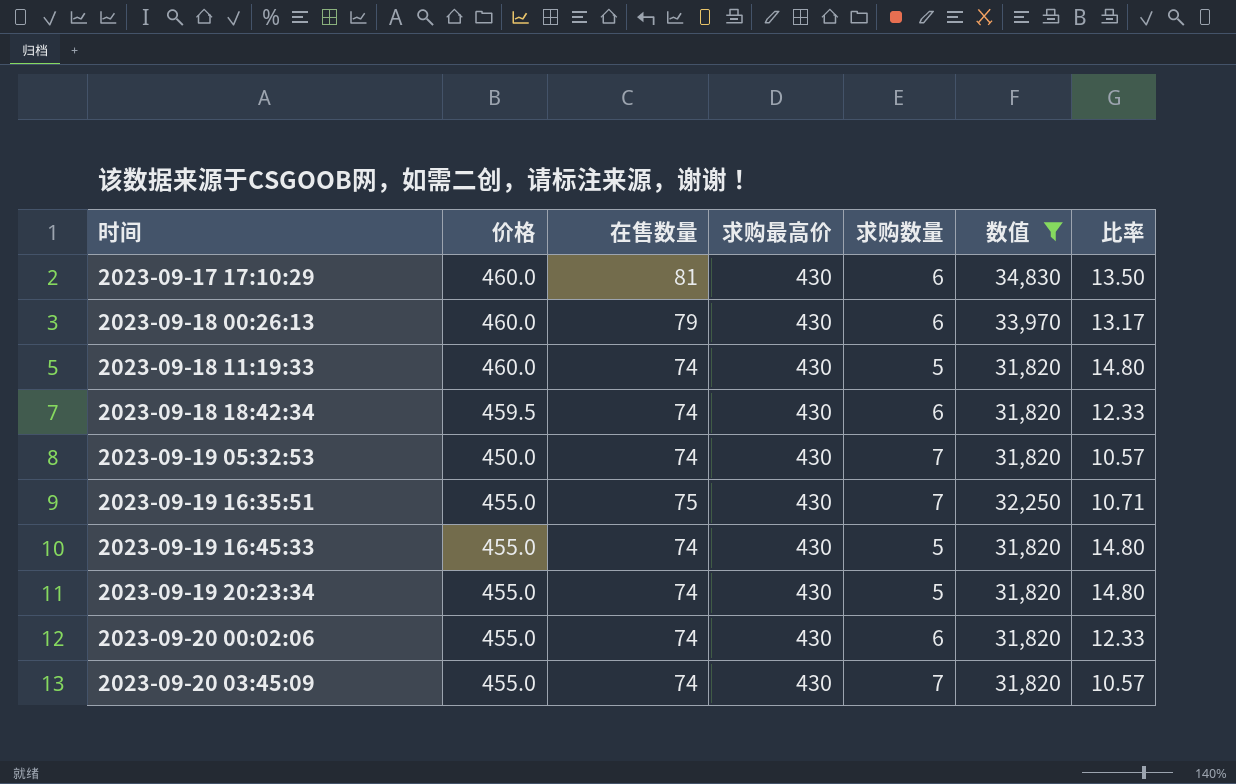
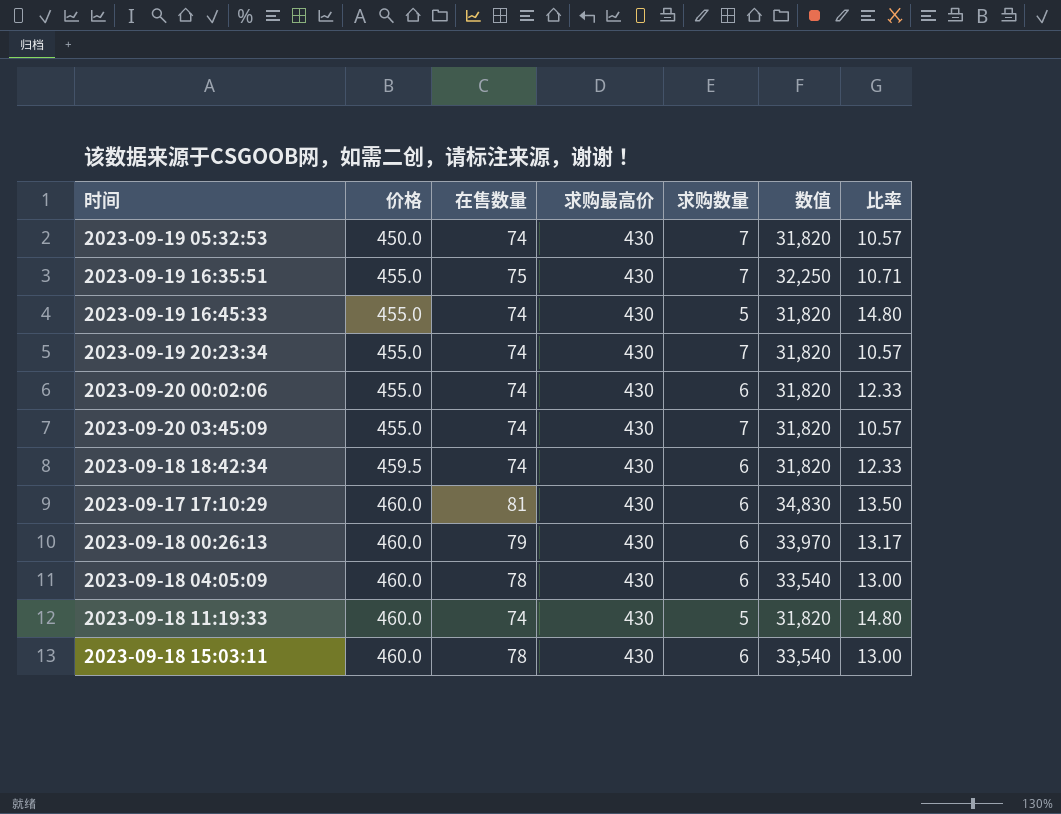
filter: 数值 != 33,540 -> none
row order: 时间 ascending -> 价格 ascending
2023-09-19 20:23:34 | 求购数量: 5 -> 7
2023-09-19 20:23:34 | 比率: 14.80 -> 10.57

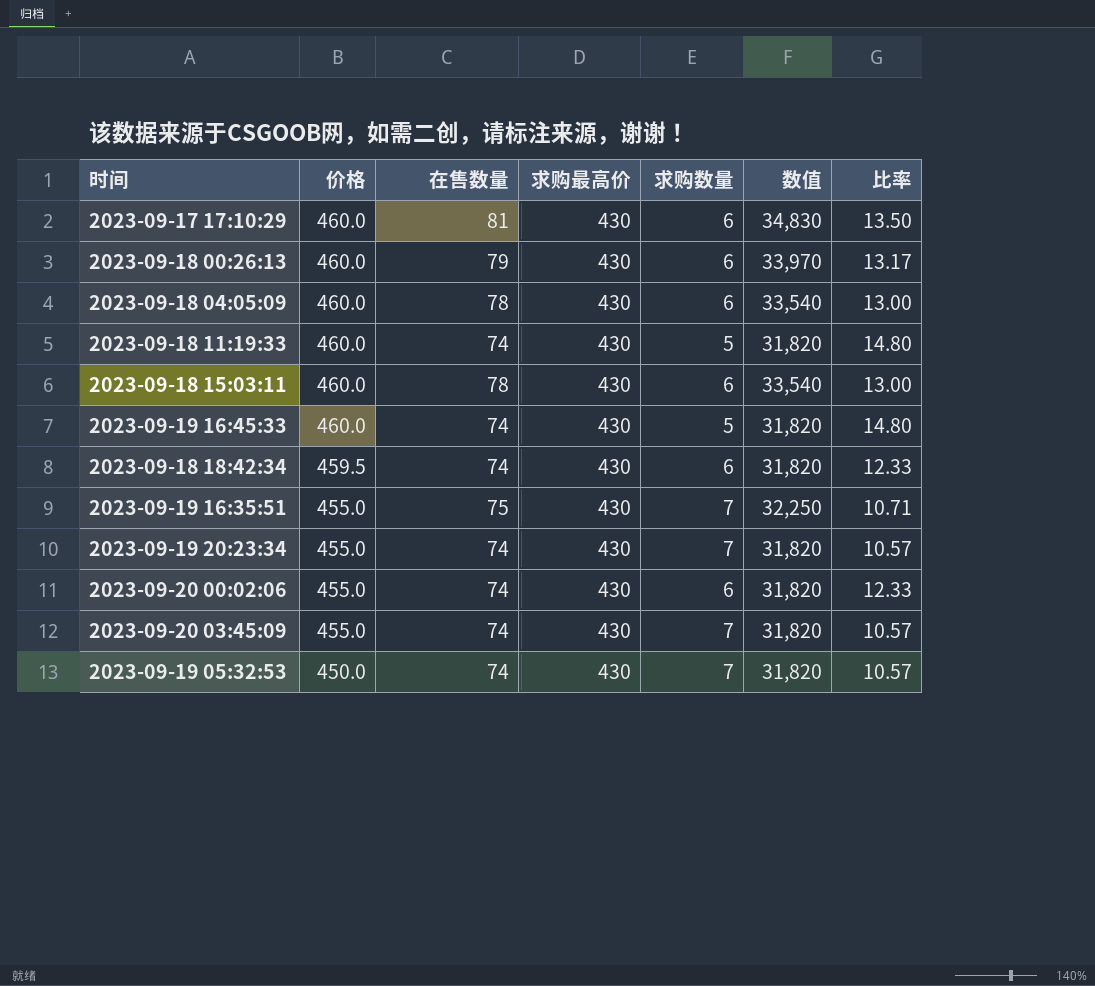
row order: 价格 ascending -> 价格 descending
2023-09-19 16:45:33 | 价格: 455.0 -> 460.0

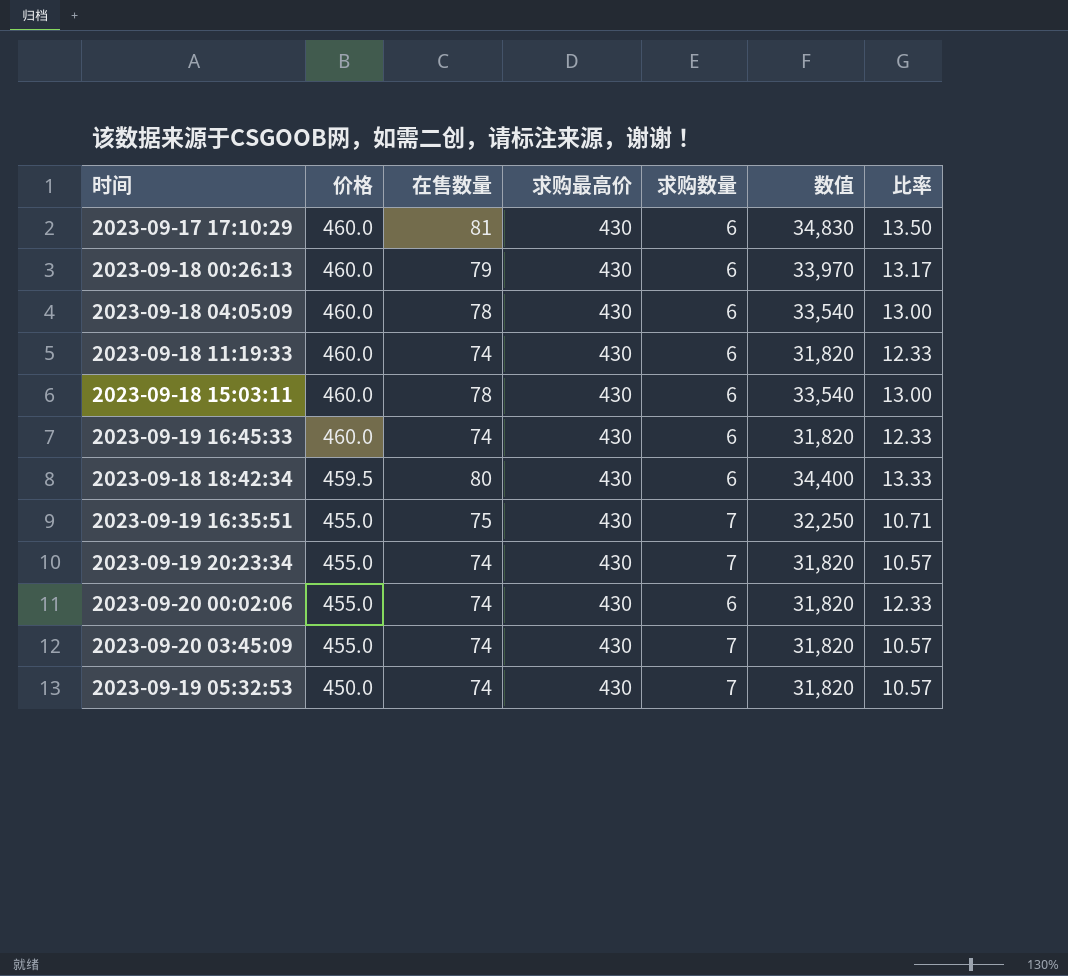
2023-09-18 11:19:33 | 求购数量: 5 -> 6
2023-09-18 11:19:33 | 比率: 14.80 -> 12.33
2023-09-19 16:45:33 | 求购数量: 5 -> 6
2023-09-19 16:45:33 | 比率: 14.80 -> 12.33
2023-09-18 18:42:34 | 在售数量: 74 -> 80
2023-09-18 18:42:34 | 数值: 31,820 -> 34,400
2023-09-18 18:42:34 | 比率: 12.33 -> 13.33

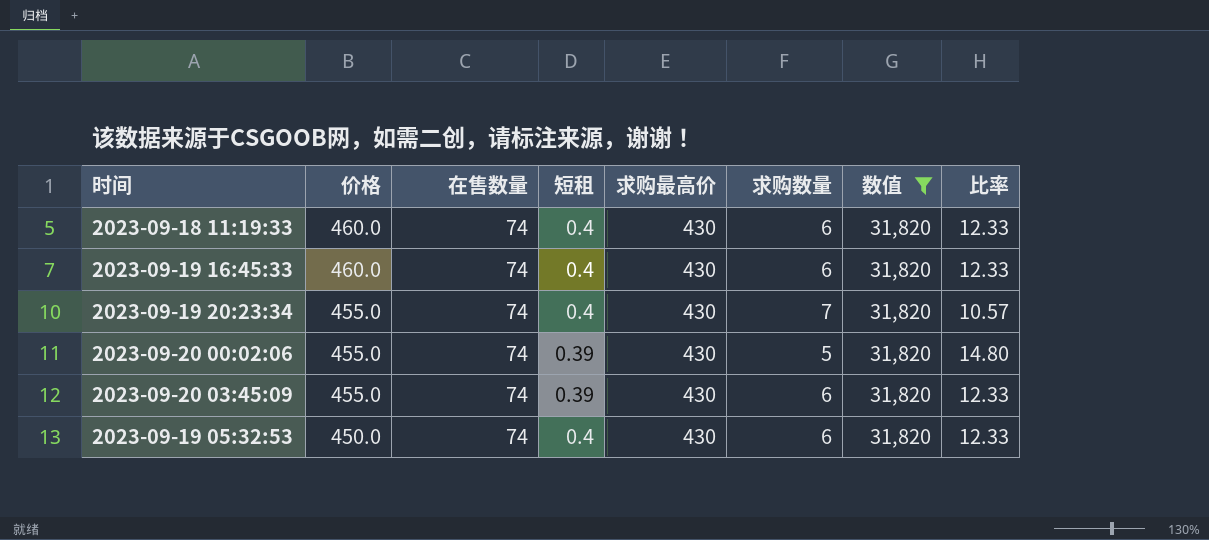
filter: none -> 数值 = 31,820
column 短租 | position: none -> 4
2023-09-20 00:02:06 | 求购数量: 6 -> 5
2023-09-20 00:02:06 | 比率: 12.33 -> 14.80
2023-09-20 03:45:09 | 求购数量: 7 -> 6
2023-09-20 03:45:09 | 比率: 10.57 -> 12.33
2023-09-19 05:32:53 | 求购数量: 7 -> 6
2023-09-19 05:32:53 | 比率: 10.57 -> 12.33

